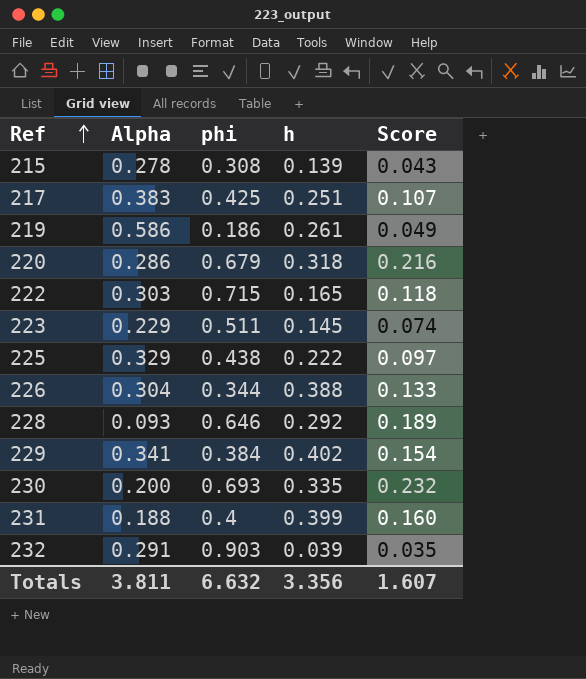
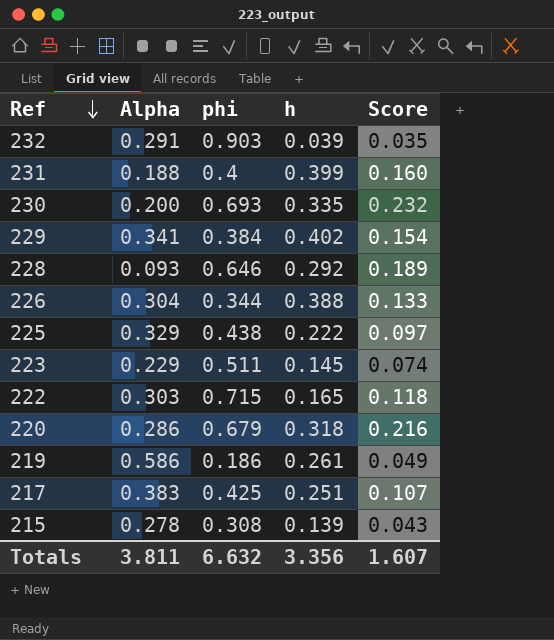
row order: Ref ascending -> Ref descending

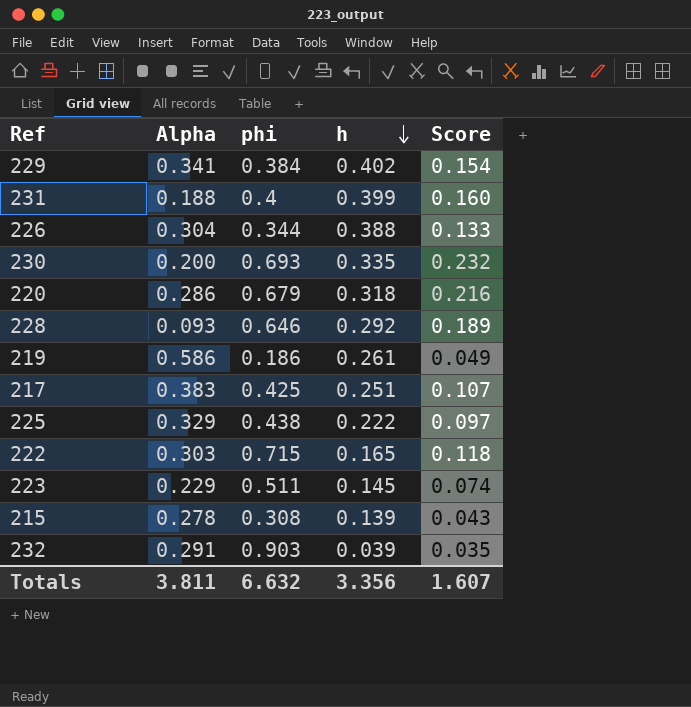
row order: Ref descending -> h descending

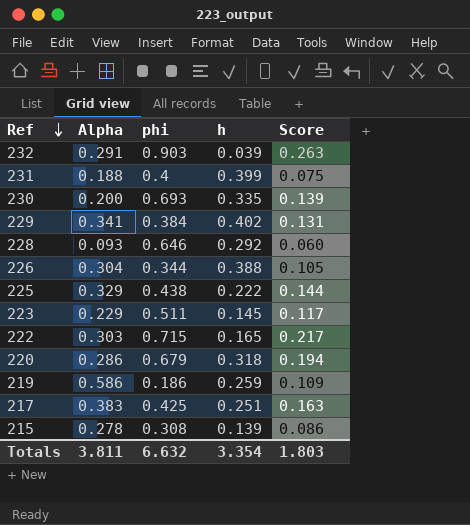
row order: h descending -> Ref descending
column Score | formula: [phi] * [h] -> [Alpha] * [phi]
219 | h: 0.261 -> 0.259
Totals | h: 3.356 -> 3.354
Totals | Score: 1.607 -> 1.803

